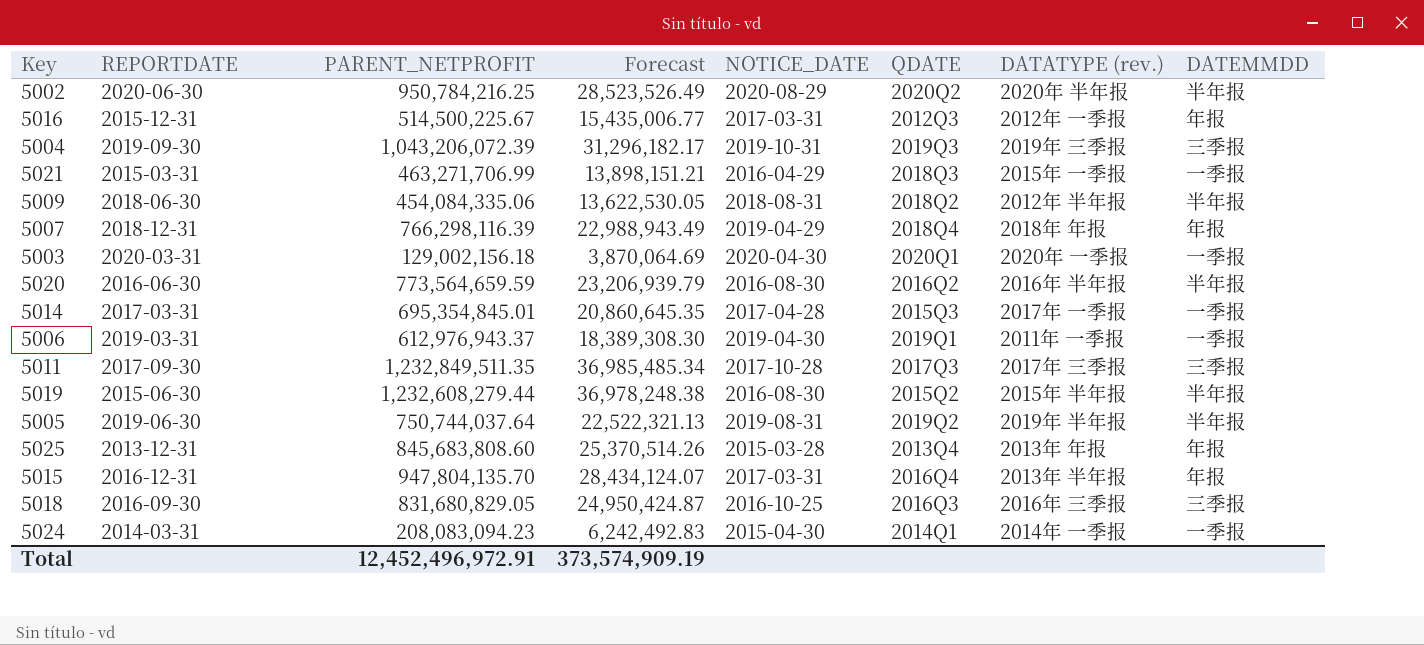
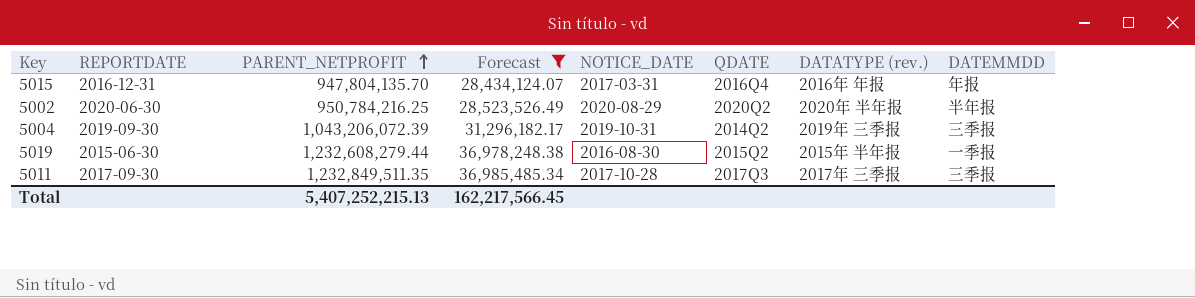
filter: none -> Forecast >= 28,434,124.07
row order: none -> PARENT_NETPROFIT ascending
5015 | DATATYPE (rev.): 2013年 半年报 -> 2016年 年报
5004 | QDATE: 2019Q3 -> 2014Q2
5019 | DATEMMDD: 半年报 -> 一季报
Total | PARENT_NETPROFIT: 12,452,496,972.91 -> 5,407,252,215.13
Total | Forecast: 373,574,909.19 -> 162,217,566.45

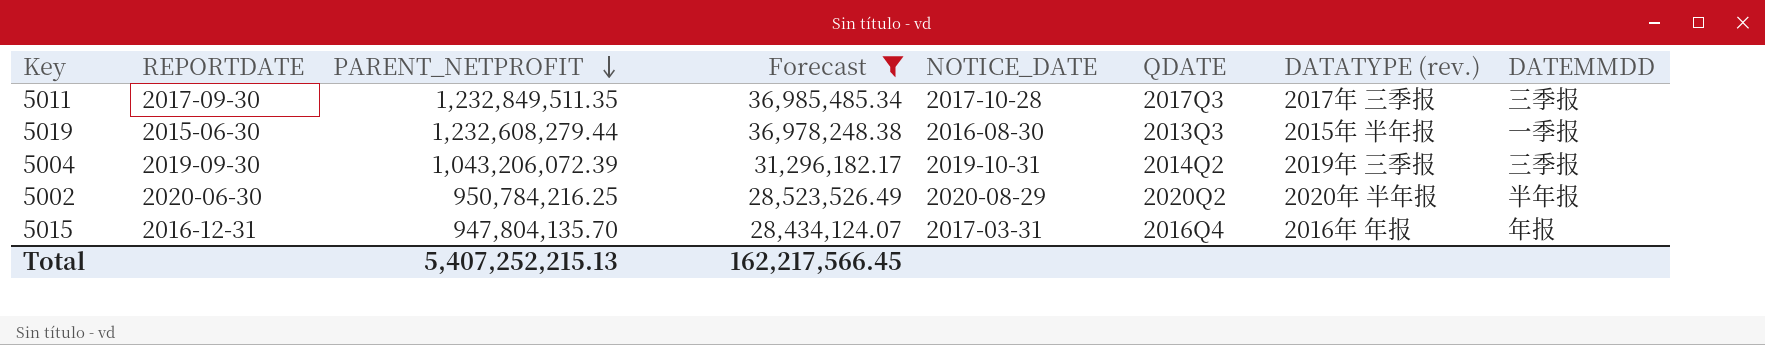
row order: PARENT_NETPROFIT ascending -> PARENT_NETPROFIT descending
5019 | QDATE: 2015Q2 -> 2013Q3

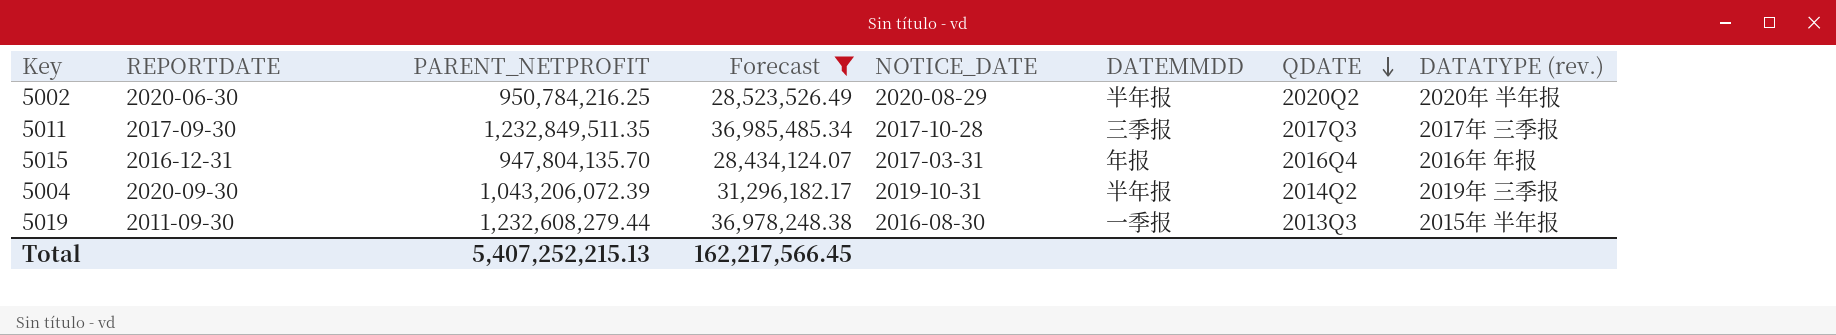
row order: PARENT_NETPROFIT descending -> QDATE descending
column DATEMMDD | position: 8 -> 6
5004 | REPORTDATE: 2019-09-30 -> 2020-09-30
5004 | DATEMMDD: 三季报 -> 半年报
5019 | REPORTDATE: 2015-06-30 -> 2011-09-30

